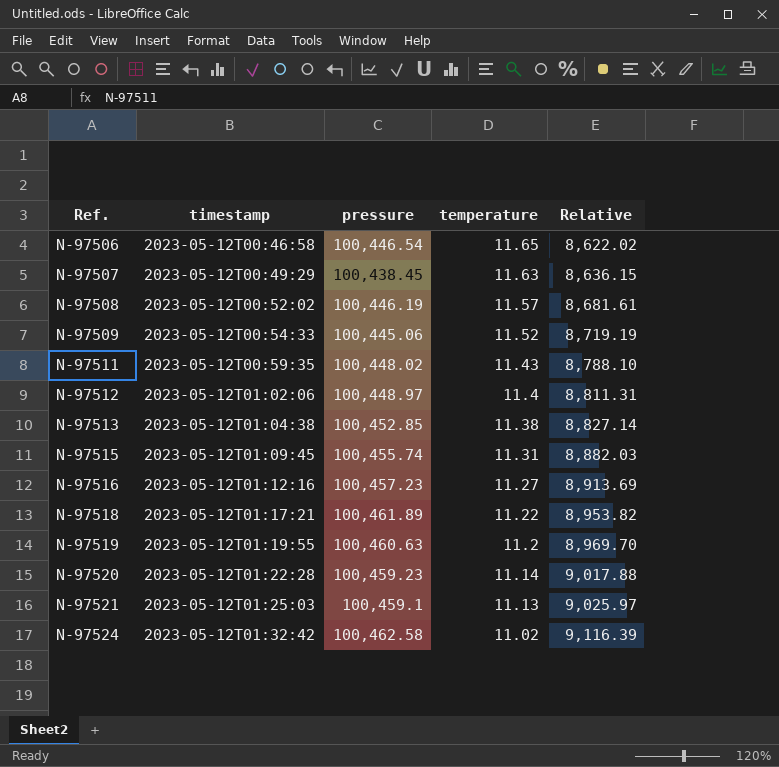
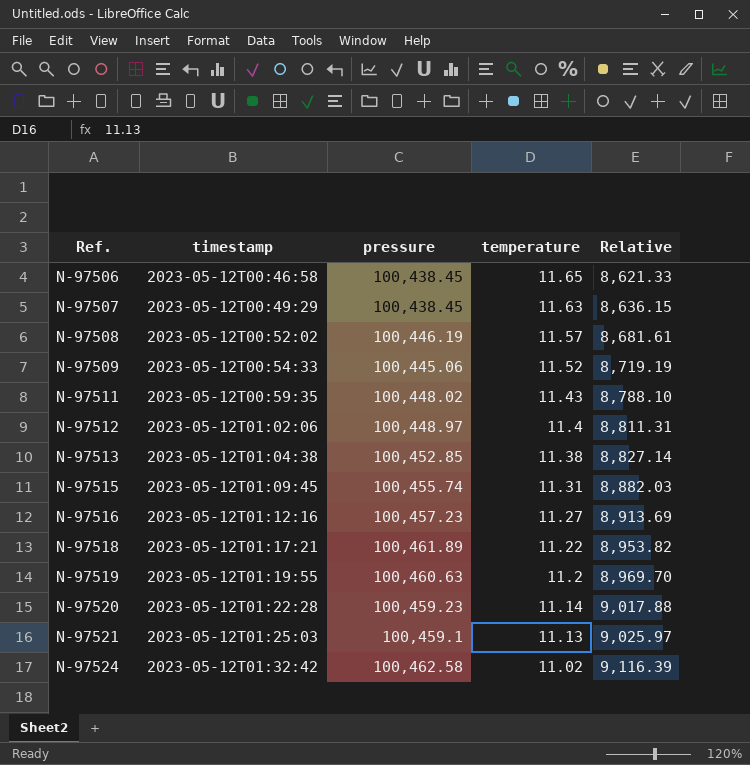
N-97506 | pressure: 100,446.54 -> 100,438.45
N-97506 | Relative: 8,622.02 -> 8,621.33

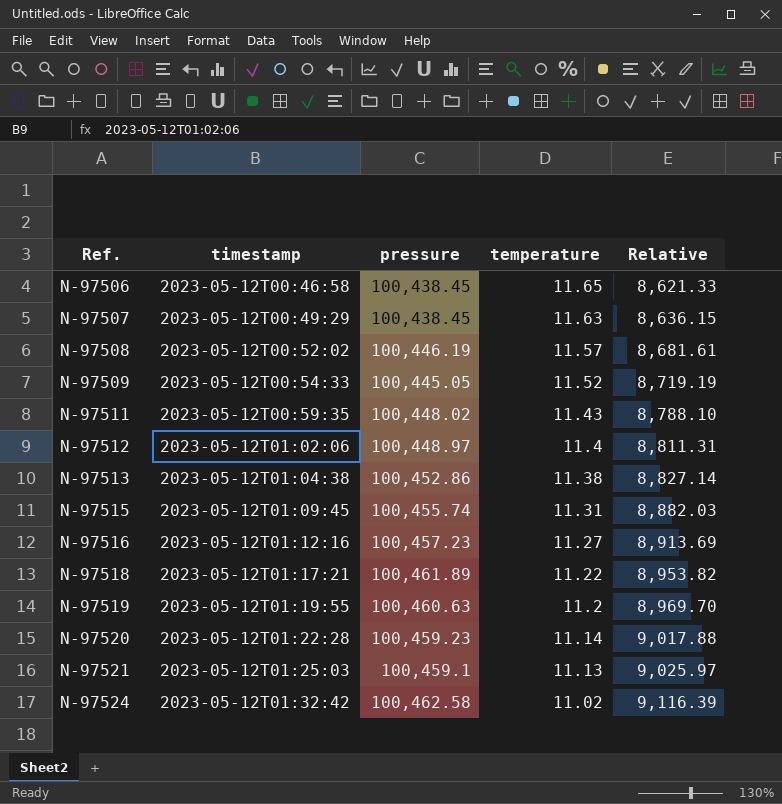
N-97509 | pressure: 100,445.06 -> 100,445.05
N-97513 | pressure: 100,452.85 -> 100,452.86

